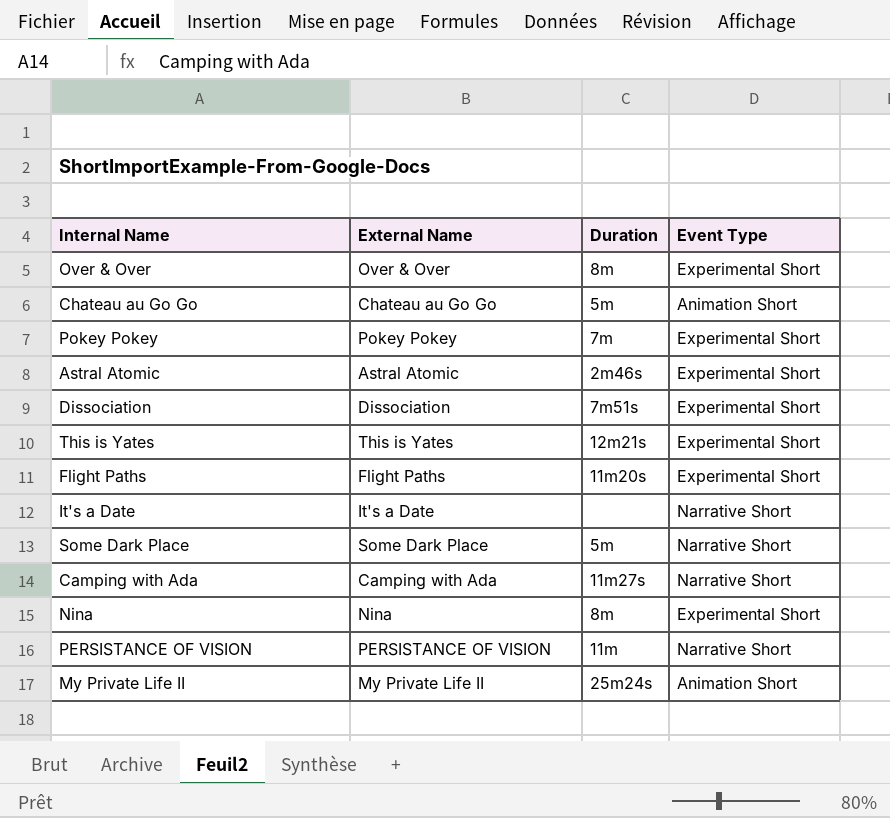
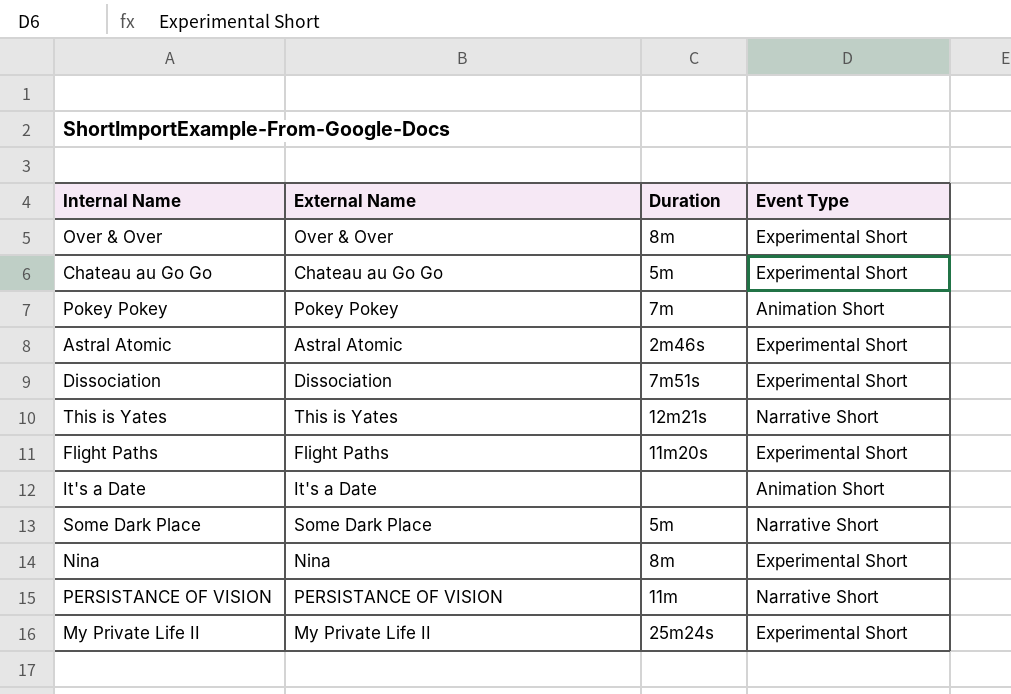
row Camping with Ada: Camping with Ada | 11m27s | Narrative Short -> none
Chateau au Go Go | Event Type: Animation Short -> Experimental Short
Pokey Pokey | Event Type: Experimental Short -> Animation Short
This is Yates | Event Type: Experimental Short -> Narrative Short
It's a Date | Event Type: Narrative Short -> Animation Short
My Private Life II | Event Type: Animation Short -> Experimental Short

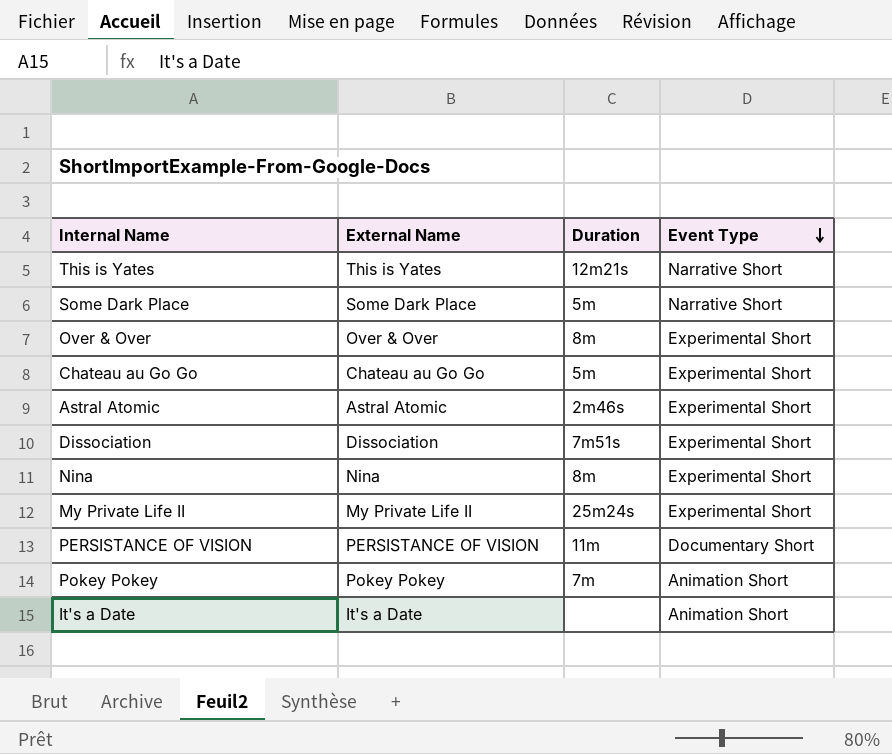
row order: none -> Event Type descending
row Flight Paths: Flight Paths | 11m20s | Experimental Short -> none
PERSISTANCE OF VISION | Event Type: Narrative Short -> Documentary Short

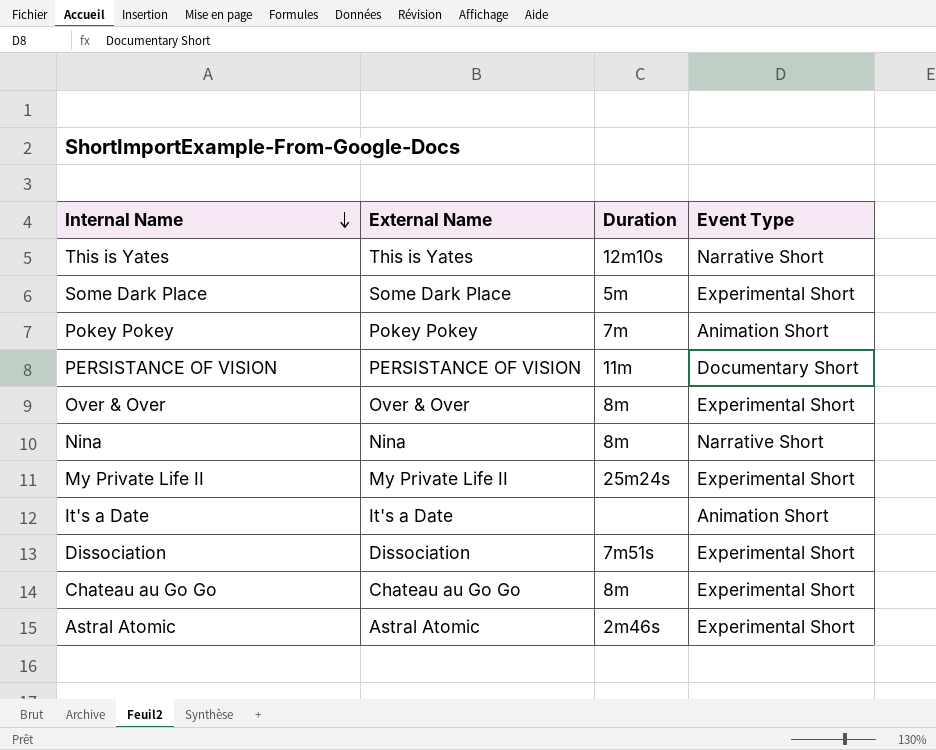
row order: Event Type descending -> Internal Name descending
This is Yates | Duration: 12m21s -> 12m10s
Some Dark Place | Event Type: Narrative Short -> Experimental Short
Nina | Event Type: Experimental Short -> Narrative Short
Chateau au Go Go | Duration: 5m -> 8m

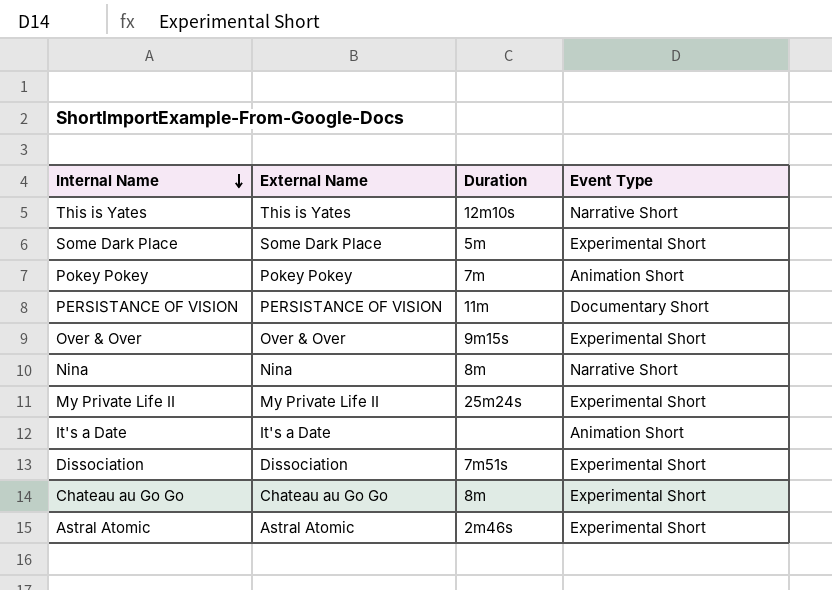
Over & Over | Duration: 8m -> 9m15s

